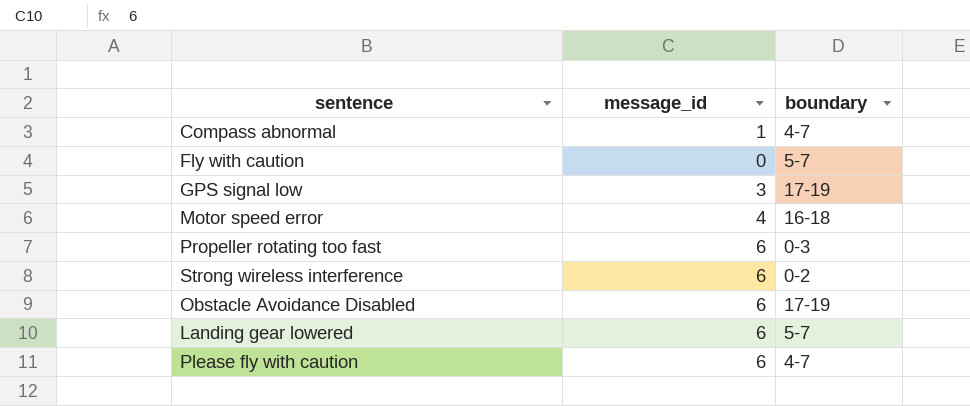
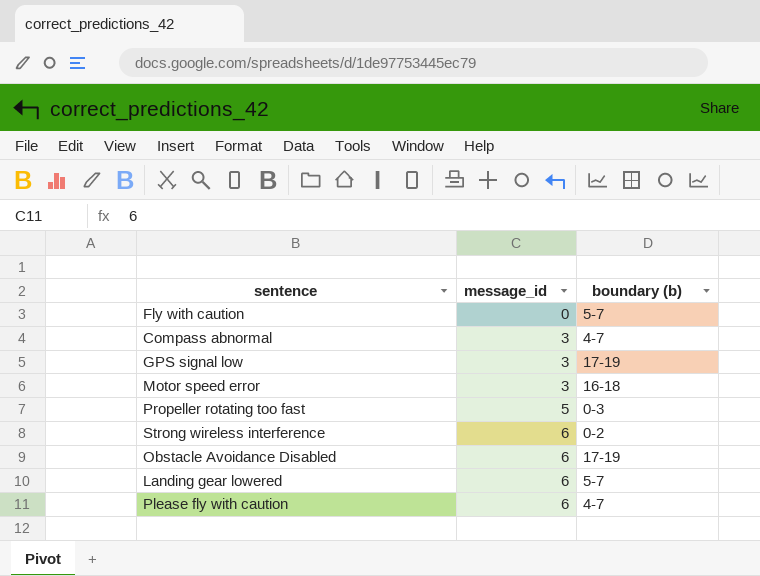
row order: none -> message_id ascending
column name: boundary -> boundary (b)
Compass abnormal | message_id: 1 -> 3
Motor speed error | message_id: 4 -> 3
Propeller rotating too fast | message_id: 6 -> 5

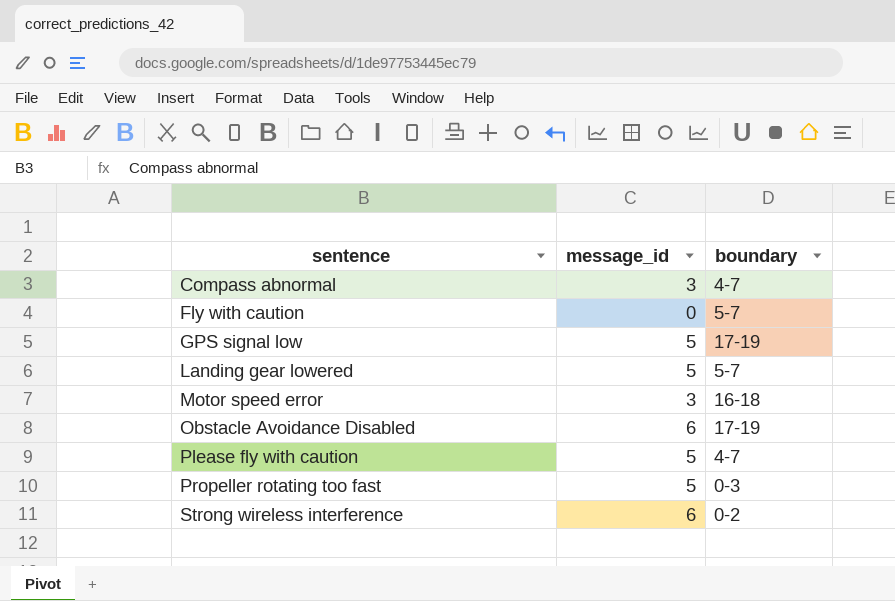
row order: message_id ascending -> sentence ascending
column name: boundary (b) -> boundary
GPS signal low | message_id: 3 -> 5
Landing gear lowered | message_id: 6 -> 5
Please fly with caution | message_id: 6 -> 5

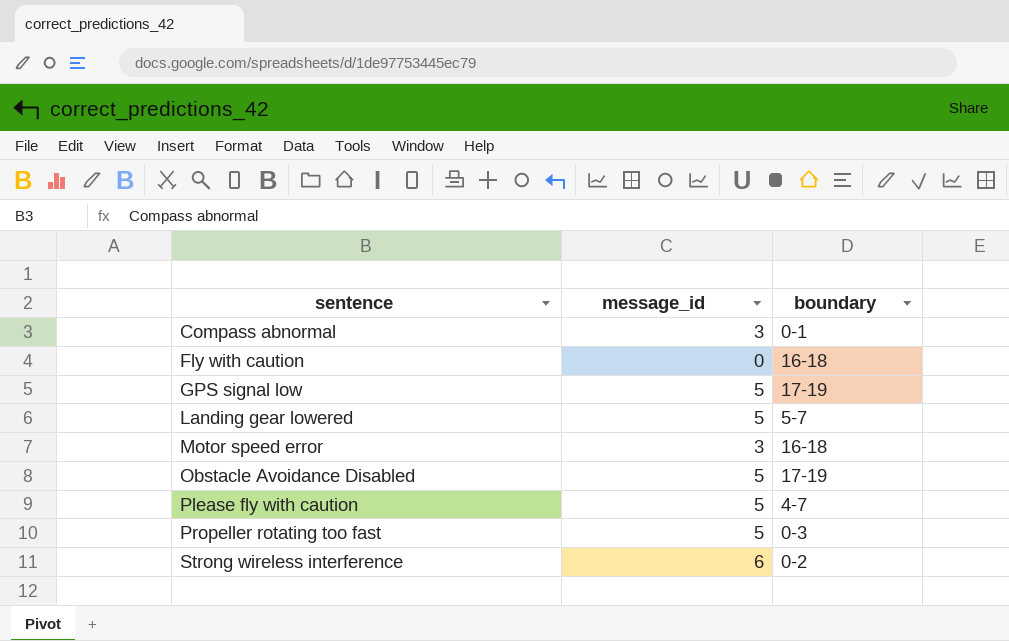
Compass abnormal | boundary: 4-7 -> 0-1
Fly with caution | boundary: 5-7 -> 16-18
Obstacle Avoidance Disabled | message_id: 6 -> 5

